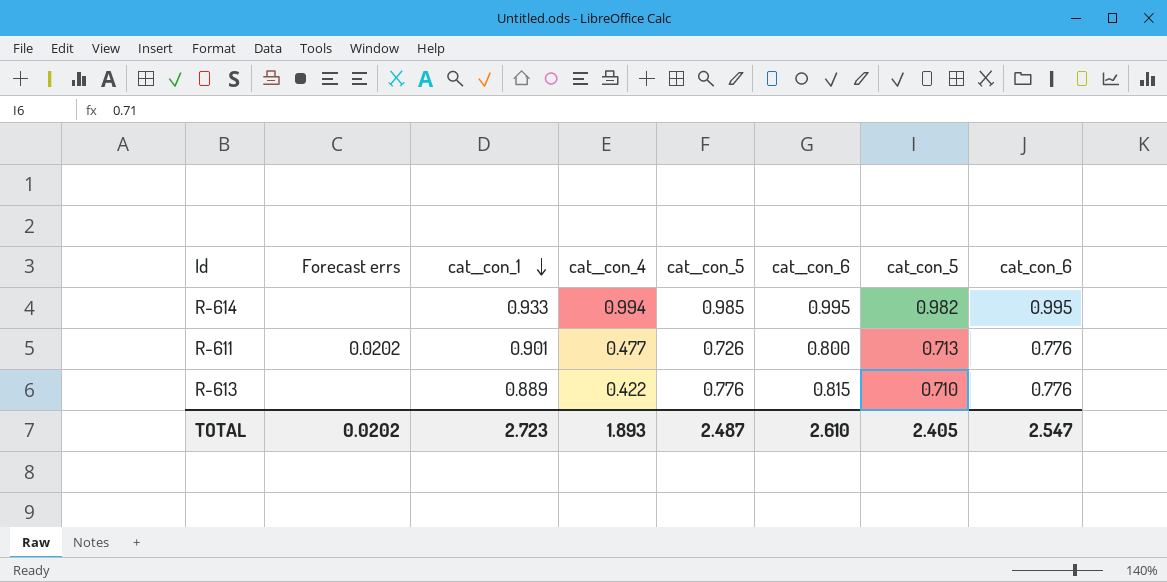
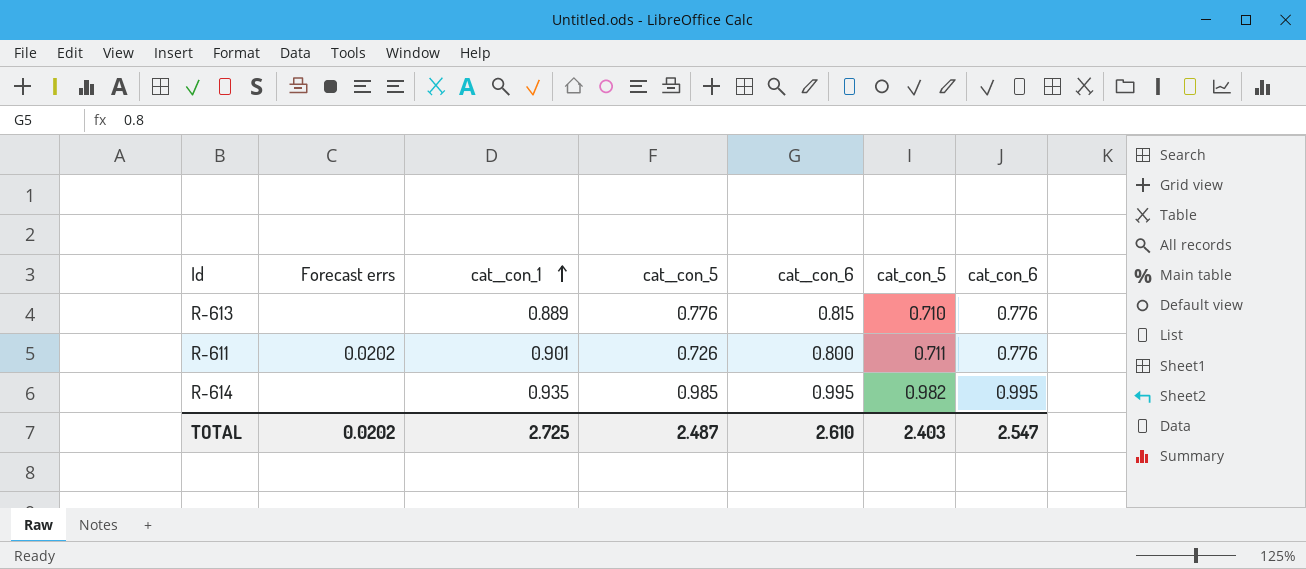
row order: cat__con_1 descending -> cat__con_1 ascending
column cat__con_4 | position: 4 -> none
R-611 | cat_con_5: 0.713 -> 0.711
R-614 | cat__con_1: 0.933 -> 0.935
TOTAL | cat__con_1: 2.723 -> 2.725
TOTAL | cat_con_5: 2.405 -> 2.403

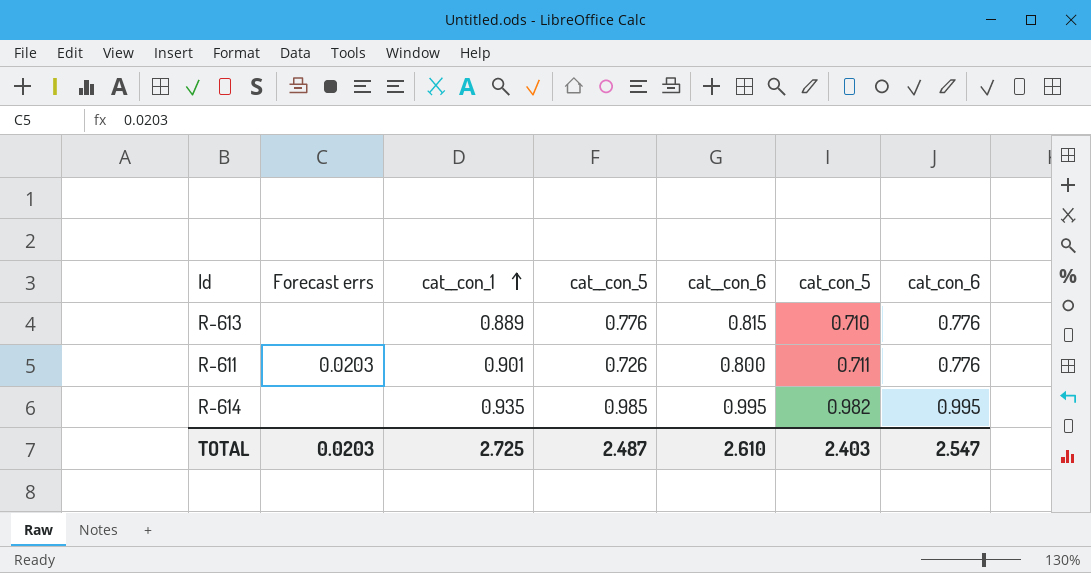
R-611 | Forecast errs: 0.0202 -> 0.0203
TOTAL | Forecast errs: 0.0202 -> 0.0203

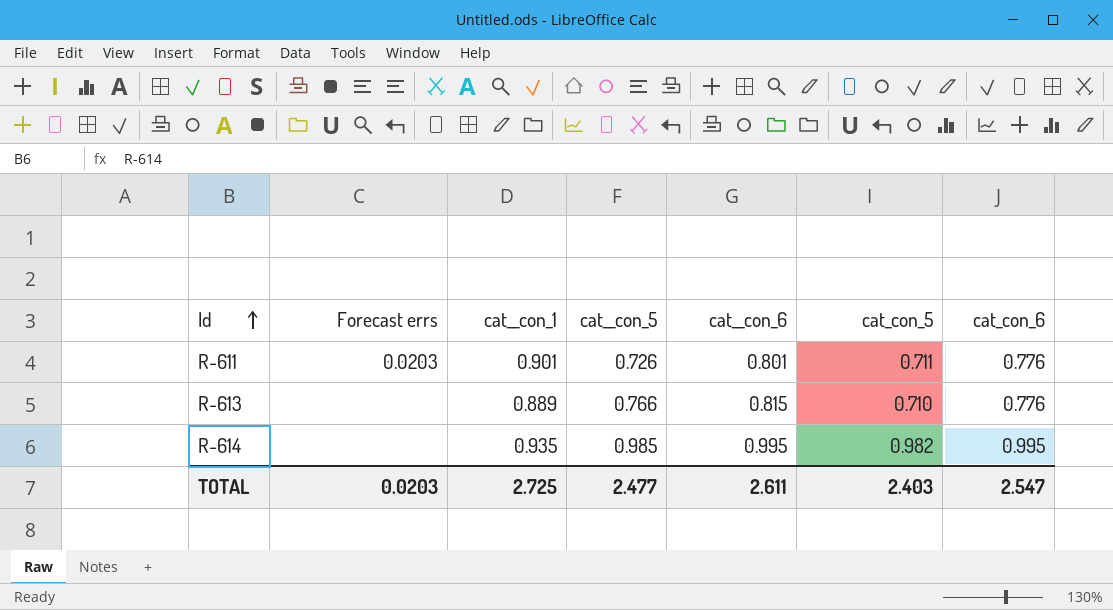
row order: cat__con_1 ascending -> Id ascending
R-611 | cat__con_6: 0.800 -> 0.801
R-613 | cat__con_5: 0.776 -> 0.766
TOTAL | cat__con_5: 2.487 -> 2.477
TOTAL | cat__con_6: 2.610 -> 2.611

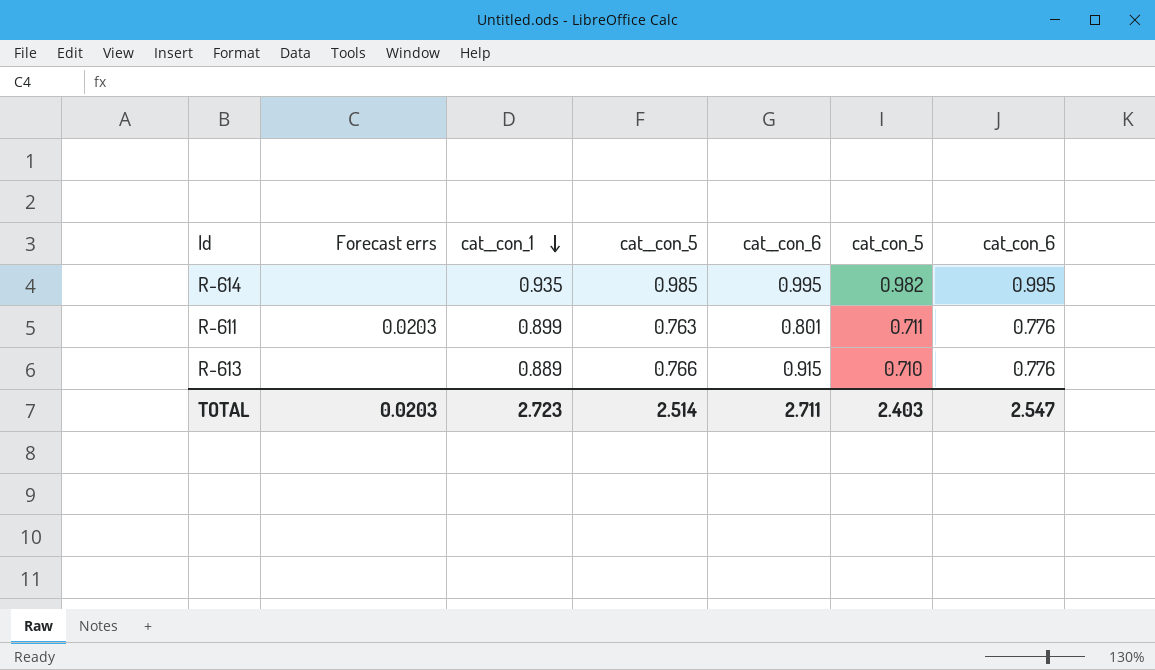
row order: Id ascending -> cat__con_1 descending
R-611 | cat__con_1: 0.901 -> 0.899
R-611 | cat__con_5: 0.726 -> 0.763
R-613 | cat__con_6: 0.815 -> 0.915
TOTAL | cat__con_1: 2.725 -> 2.723
TOTAL | cat__con_5: 2.477 -> 2.514
TOTAL | cat__con_6: 2.611 -> 2.711

